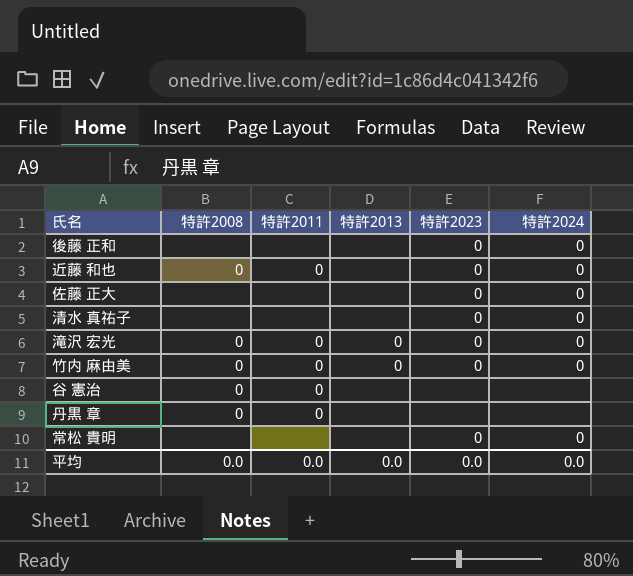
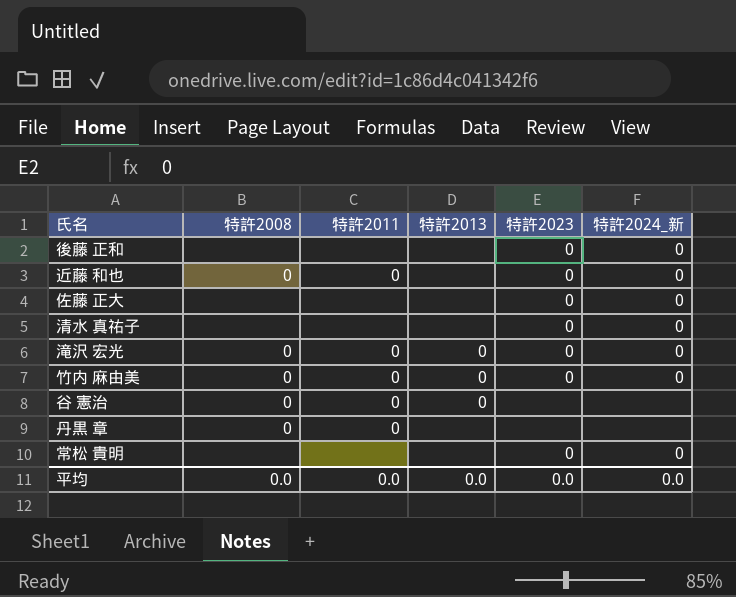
column name: 特許2024 -> 特許2024_新
谷 憲治 | 特許2013: none -> 0

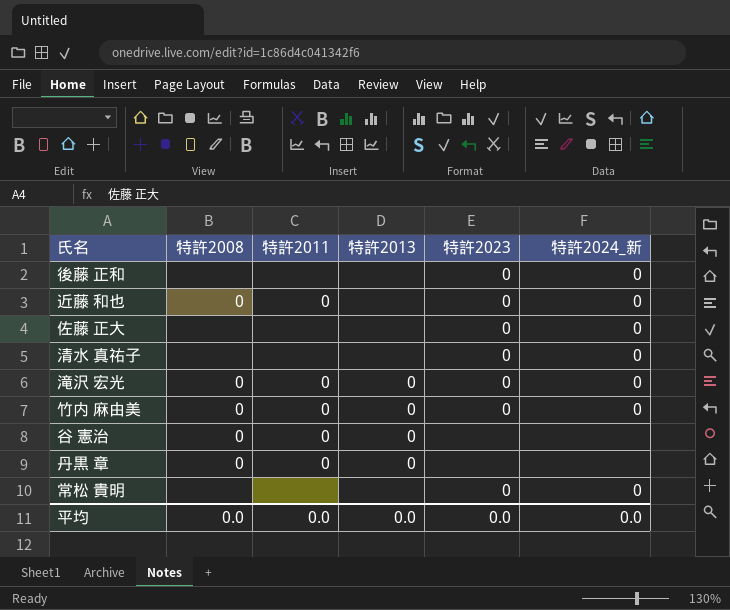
丹黒 章 | 特許2013: none -> 0

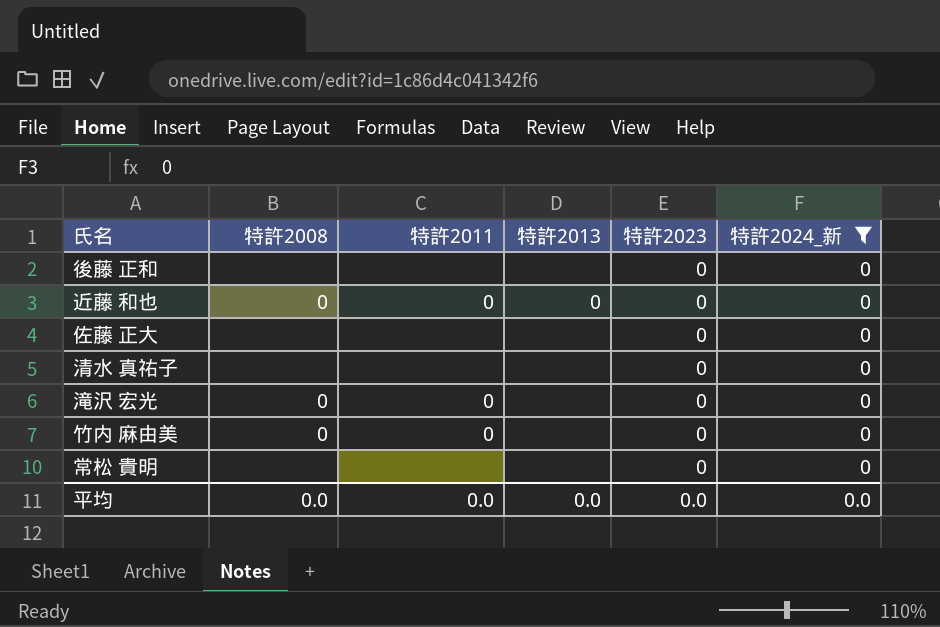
filter: none -> 特許2024_新 = 0
近藤 和也 | 特許2013: none -> 0
滝沢 宏光 | 特許2013: 0 -> none
竹内 麻由美 | 特許2013: 0 -> none

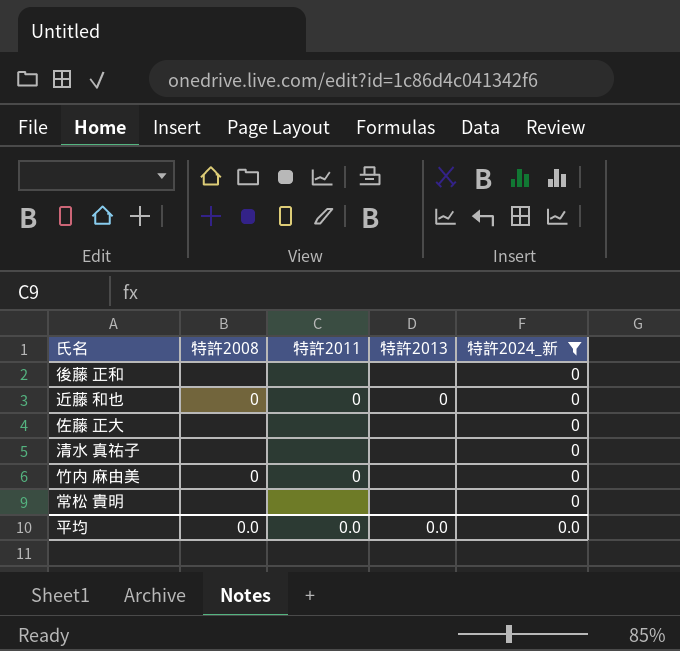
column 特許2023 | position: 5 -> none
row 滝沢 宏光: 0 | 0 | none | 0 | 0 -> none

